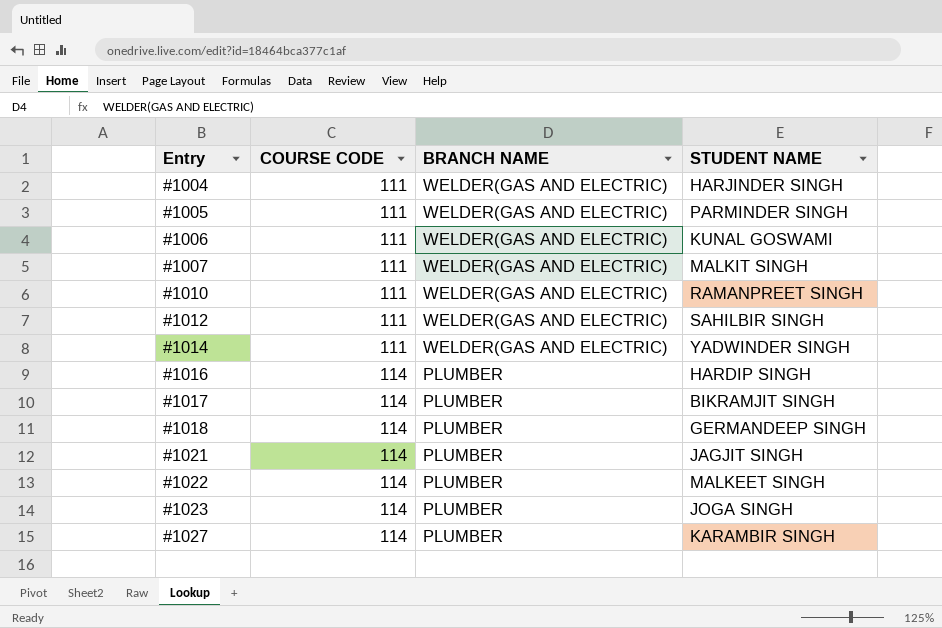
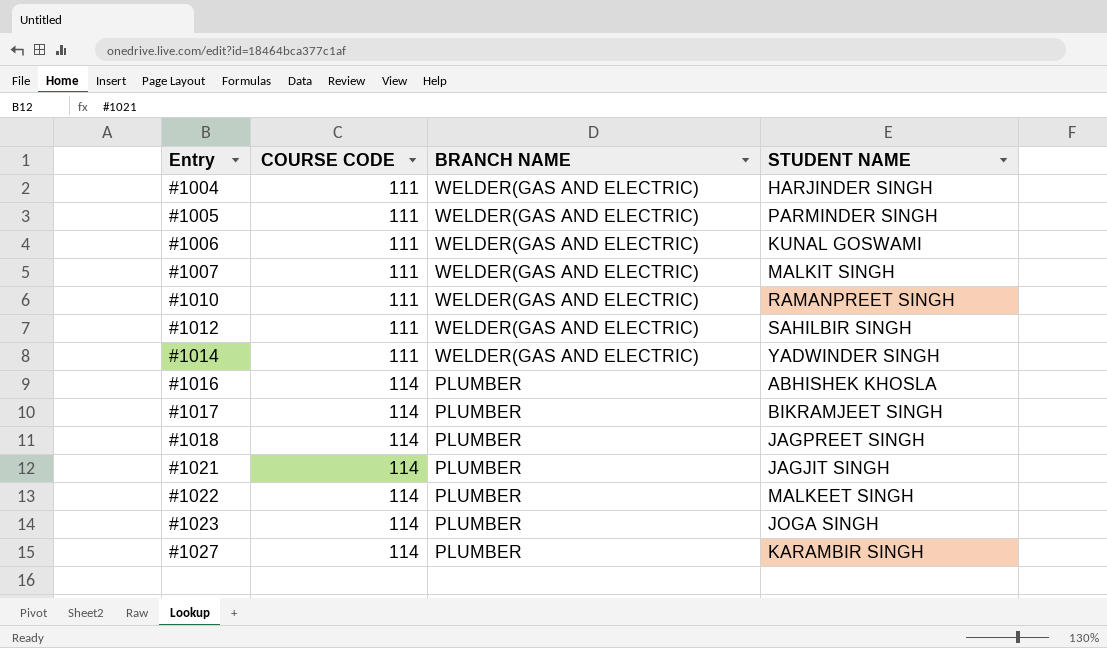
#1016 | STUDENT NAME: HARDIP SINGH -> ABHISHEK KHOSLA
#1017 | STUDENT NAME: BIKRAMJIT SINGH -> BIKRAMJEET SINGH
#1018 | STUDENT NAME: GERMANDEEP SINGH -> JAGPREET SINGH

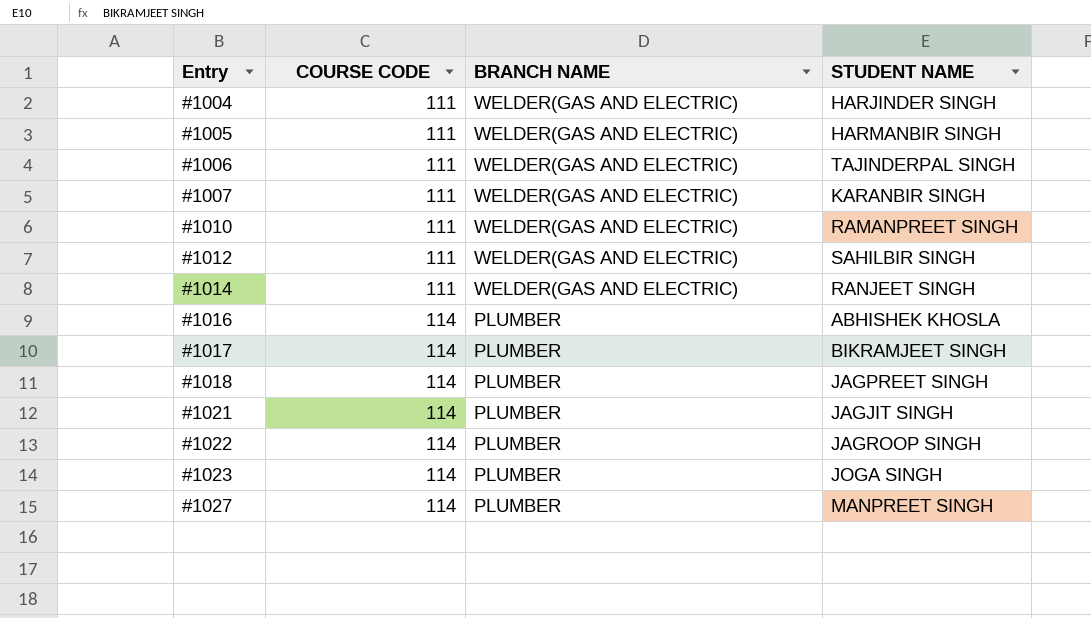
#1005 | STUDENT NAME: PARMINDER SINGH -> HARMANBIR SINGH
#1006 | STUDENT NAME: KUNAL GOSWAMI -> TAJINDERPAL SINGH
#1007 | STUDENT NAME: MALKIT SINGH -> KARANBIR SINGH
#1014 | STUDENT NAME: YADWINDER SINGH -> RANJEET SINGH
#1022 | STUDENT NAME: MALKEET SINGH -> JAGROOP SINGH
#1027 | STUDENT NAME: KARAMBIR SINGH -> MANPREET SINGH

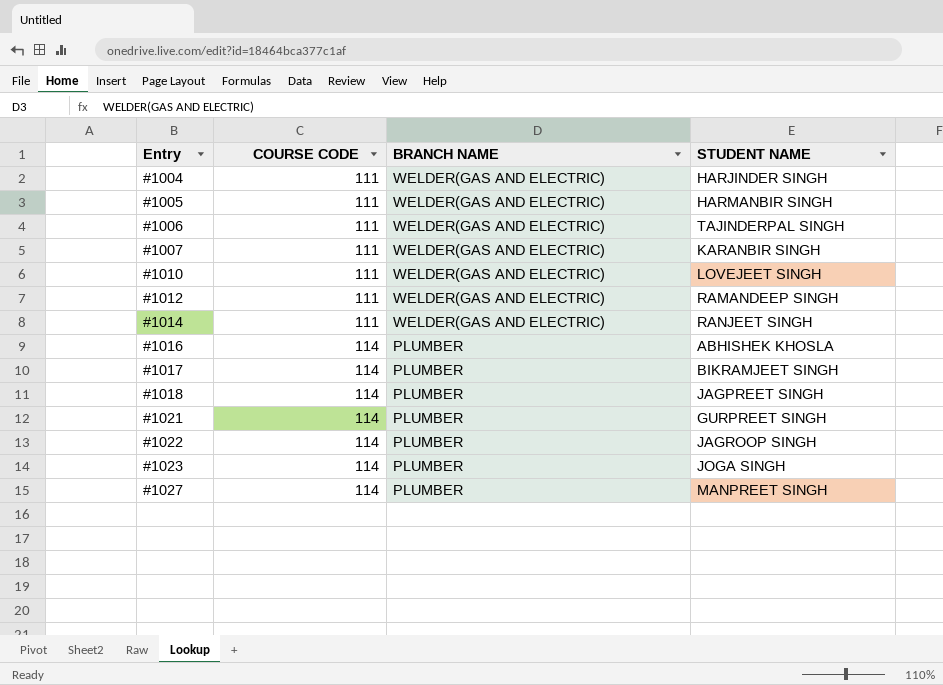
#1010 | STUDENT NAME: RAMANPREET SINGH -> LOVEJEET SINGH
#1012 | STUDENT NAME: SAHILBIR SINGH -> RAMANDEEP SINGH
#1021 | STUDENT NAME: JAGJIT SINGH -> GURPREET SINGH

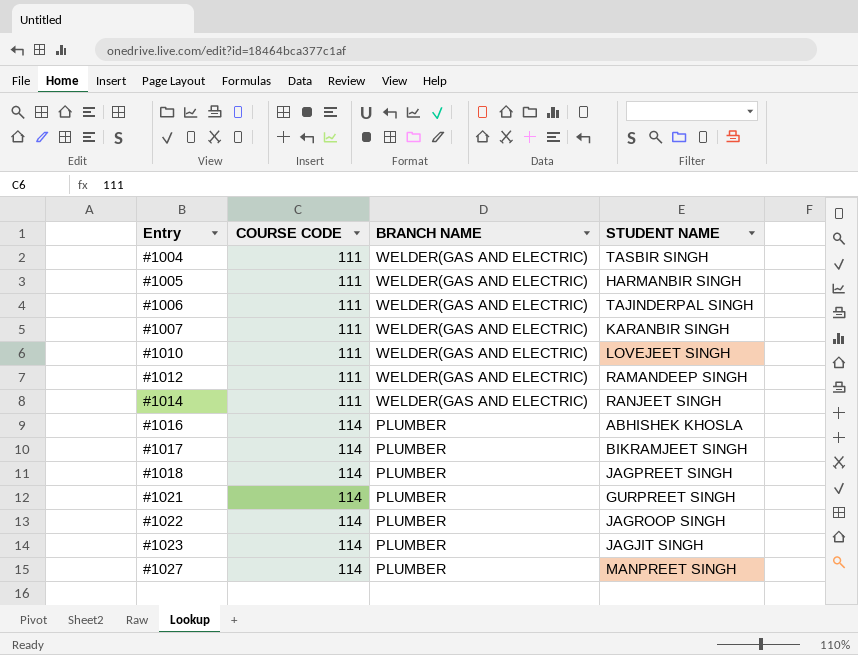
#1004 | STUDENT NAME: HARJINDER SINGH -> TASBIR SINGH
#1023 | STUDENT NAME: JOGA SINGH -> JAGJIT SINGH

